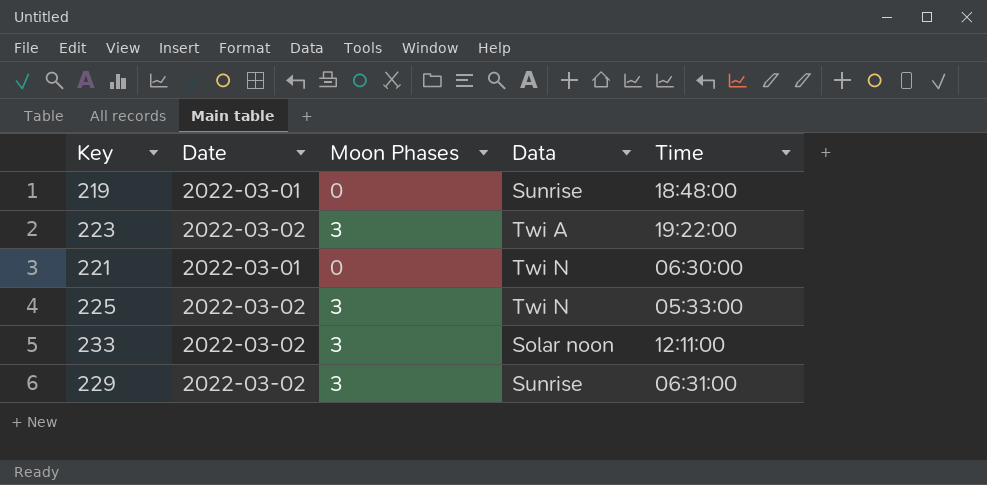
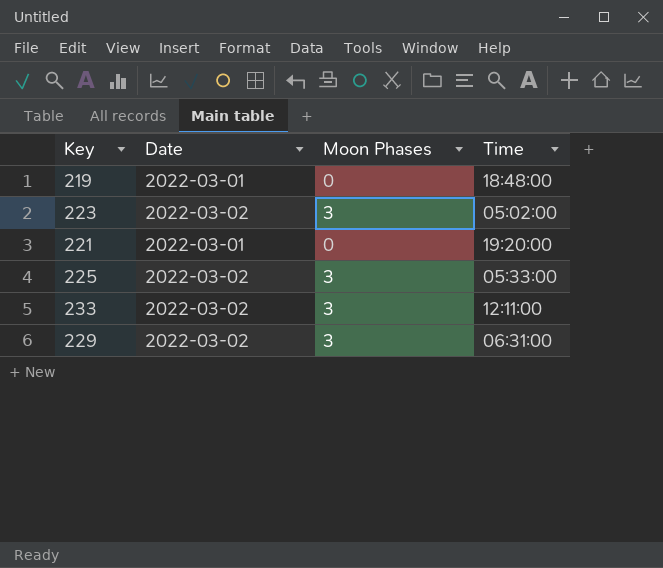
column Data | position: 4 -> none
223 | Time: 19:22:00 -> 05:02:00
221 | Time: 06:30:00 -> 19:20:00

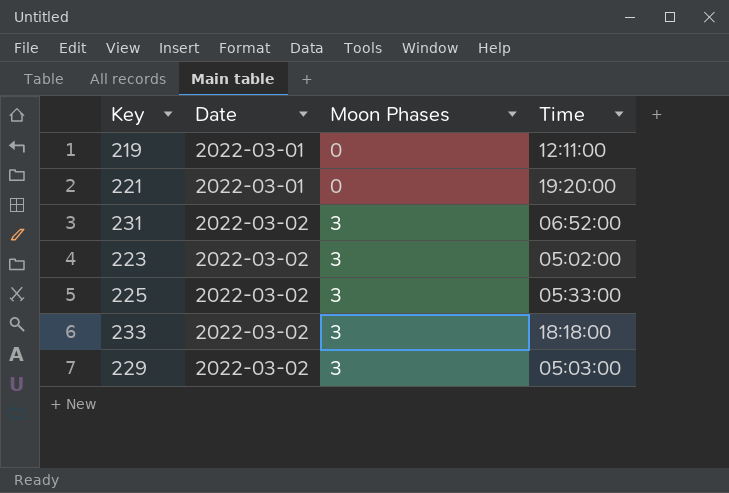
row order: none -> Date ascending
219 | Time: 18:48:00 -> 12:11:00
row 231: none -> 2022-03-02 | 3 | 06:52:00
233 | Time: 12:11:00 -> 18:18:00
229 | Time: 06:31:00 -> 05:03:00

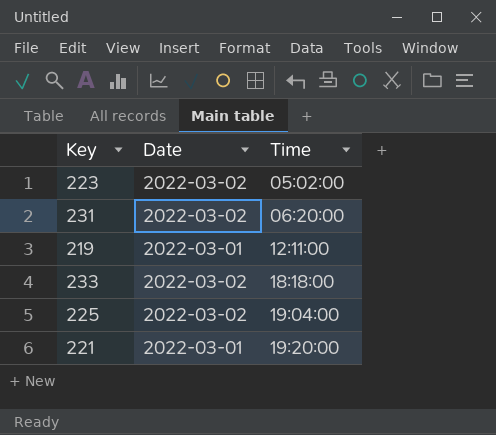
row order: Date ascending -> Time ascending
column Moon Phases | position: 3 -> none
row 229: 2022-03-02 | 3 | 05:03:00 -> none
231 | Time: 06:52:00 -> 06:20:00
225 | Time: 05:33:00 -> 19:04:00

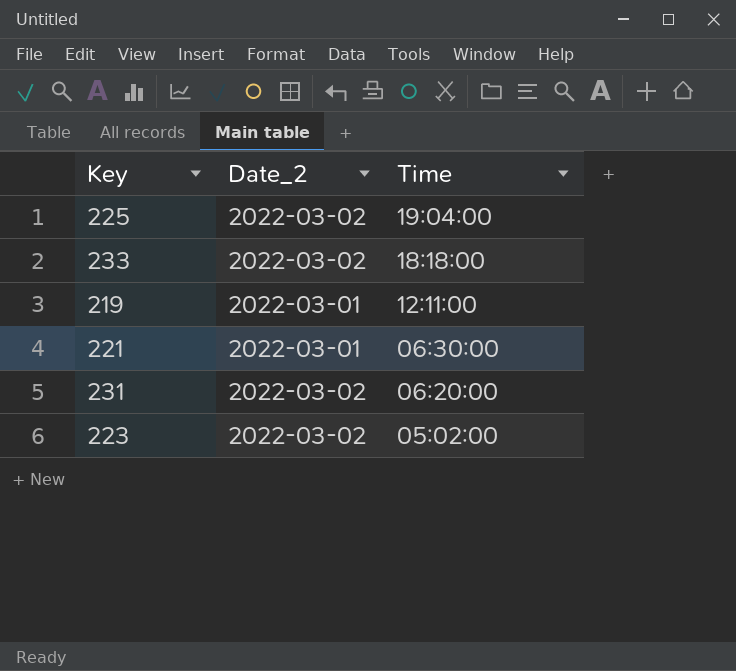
row order: Time ascending -> Time descending
column name: Date -> Date_2
221 | Time: 19:20:00 -> 06:30:00

